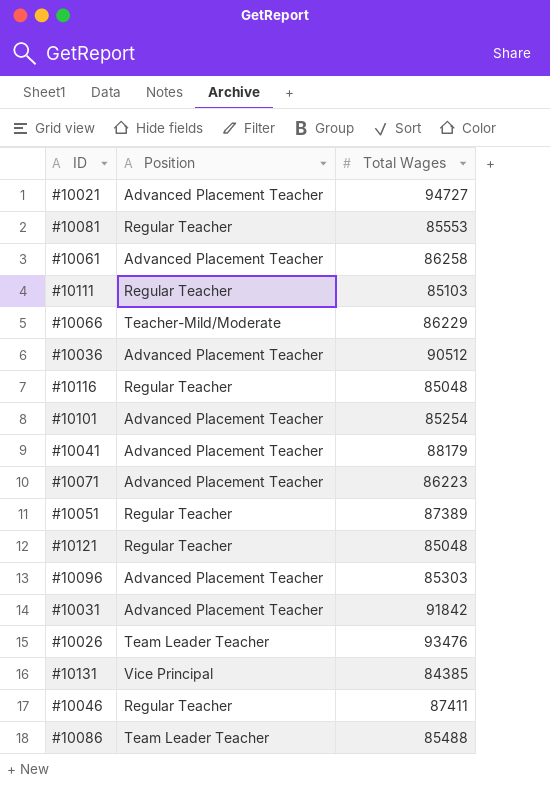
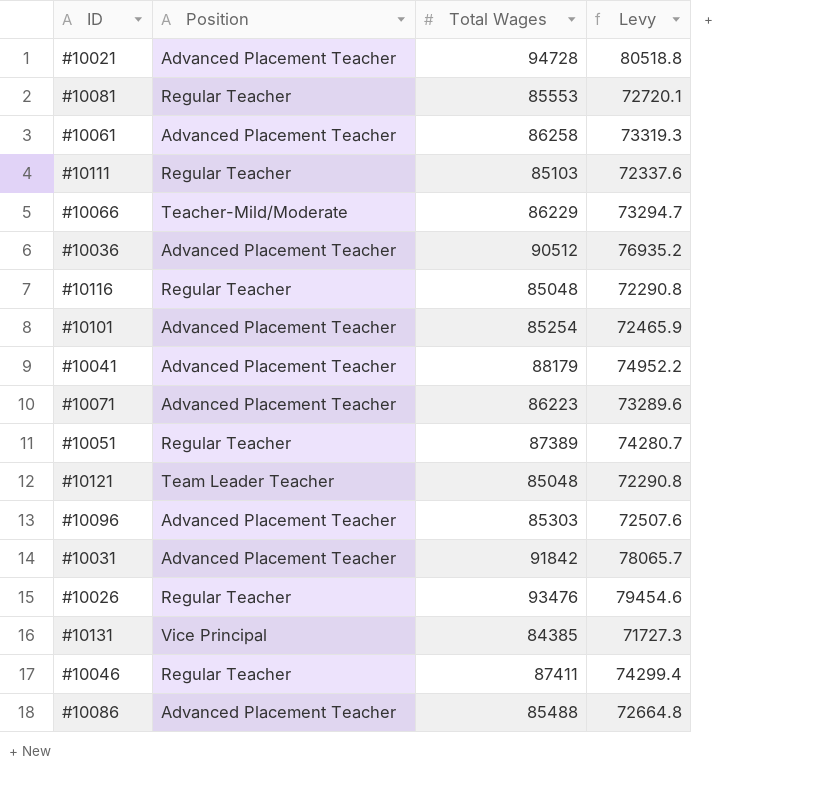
column Levy | formula: none -> [Total Wages] * 0.85
#10021 | Total Wages: 94727 -> 94728
#10121 | Position: Regular Teacher -> Team Leader Teacher
#10026 | Position: Team Leader Teacher -> Regular Teacher
#10086 | Position: Team Leader Teacher -> Advanced Placement Teacher

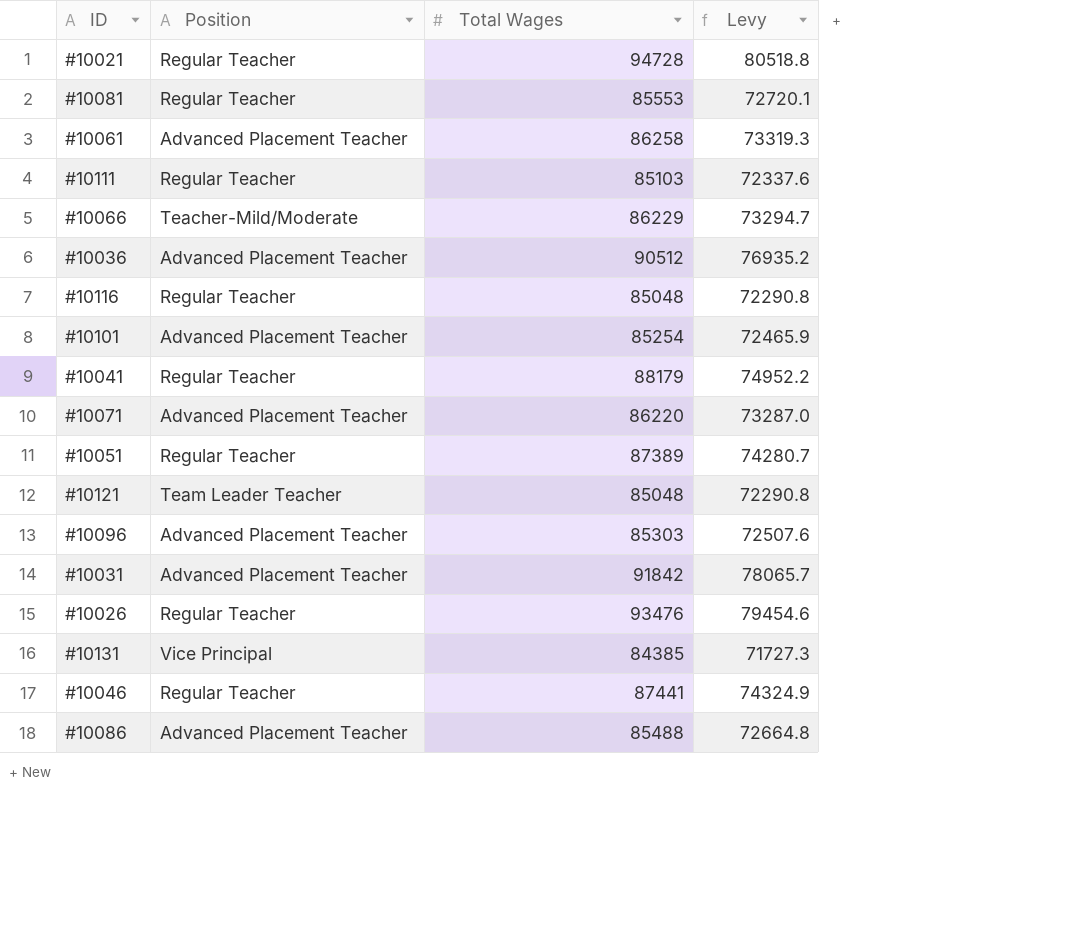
#10021 | Position: Advanced Placement Teacher -> Regular Teacher
#10041 | Position: Advanced Placement Teacher -> Regular Teacher
#10071 | Total Wages: 86223 -> 86220
#10071 | Levy: 73289.6 -> 73287.0
#10046 | Total Wages: 87411 -> 87441
#10046 | Levy: 74299.4 -> 74324.9

